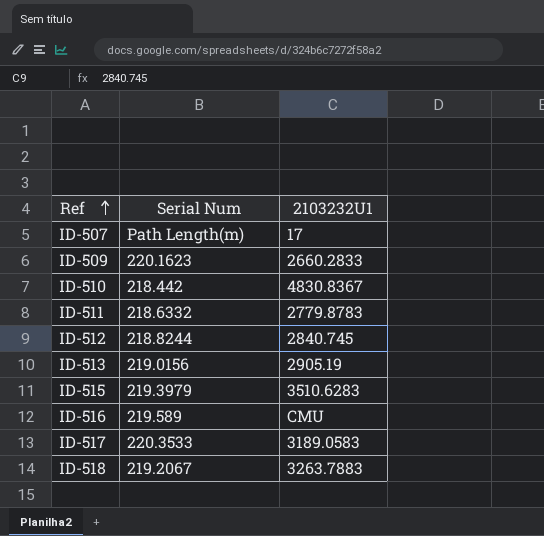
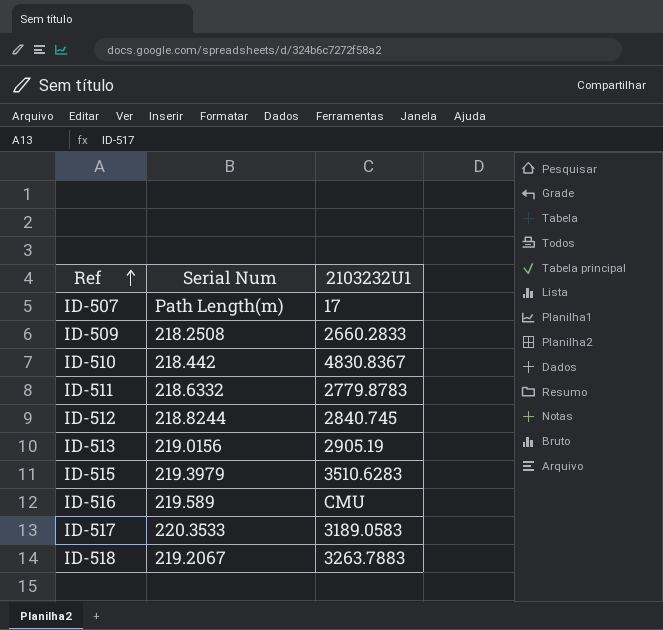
ID-509 | Serial Num: 220.1623 -> 218.2508

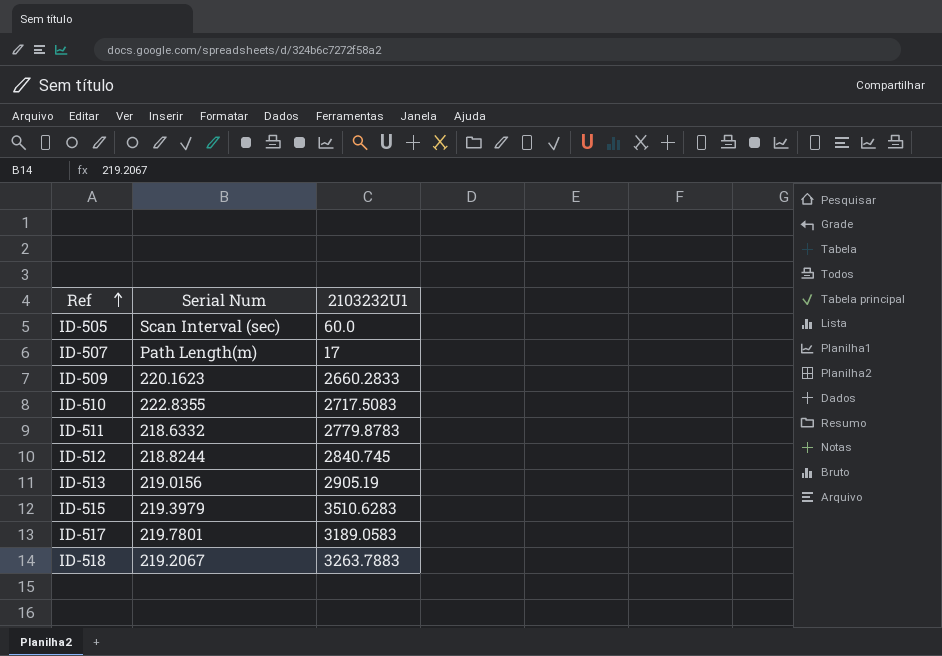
row ID-516: 219.589 | CMU -> none
row ID-505: none -> Scan Interval (sec) | 60.0
ID-509 | Serial Num: 218.2508 -> 220.1623
ID-510 | Serial Num: 218.442 -> 222.8355
ID-510 | 2103232U1: 4830.8367 -> 2717.5083
ID-517 | Serial Num: 220.3533 -> 219.7801

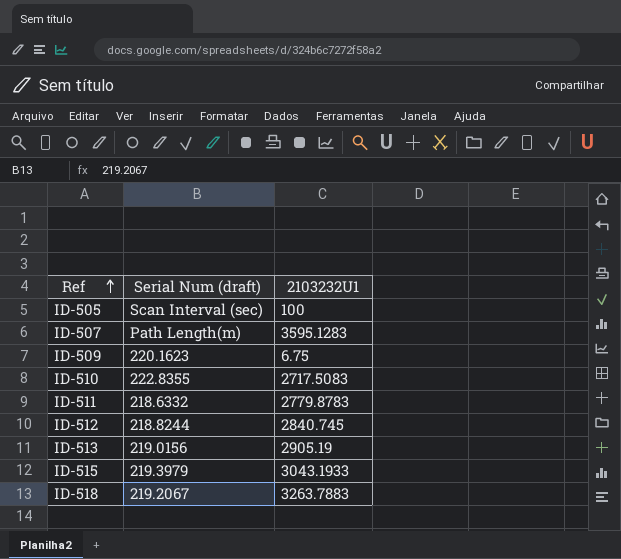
column name: Serial Num -> Serial Num (draft)
row ID-517: 219.7801 | 3189.0583 -> none
ID-505 | 2103232U1: 60.0 -> 100
ID-507 | 2103232U1: 17 -> 3595.1283
ID-509 | 2103232U1: 2660.2833 -> 6.75
ID-515 | 2103232U1: 3510.6283 -> 3043.1933

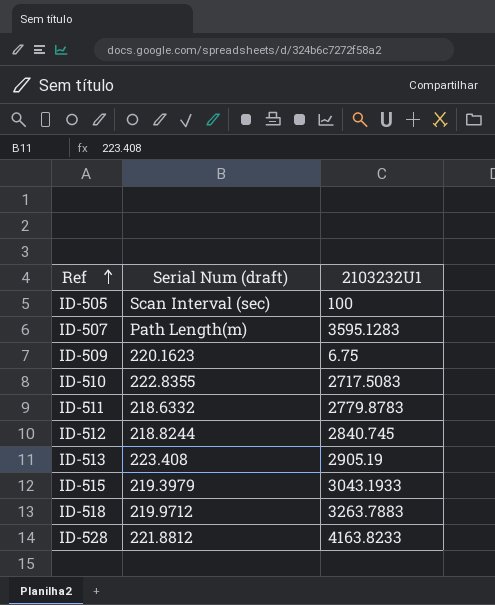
ID-513 | Serial Num (draft): 219.0156 -> 223.408
ID-518 | Serial Num (draft): 219.2067 -> 219.9712
row ID-528: none -> 221.8812 | 4163.8233

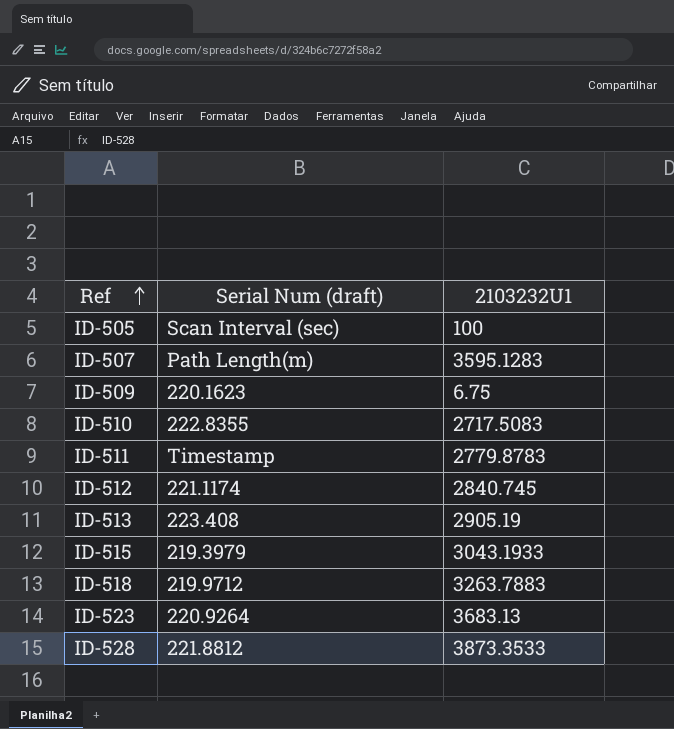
ID-511 | Serial Num (draft): 218.6332 -> Timestamp
ID-512 | Serial Num (draft): 218.8244 -> 221.1174
row ID-523: none -> 220.9264 | 3683.13
ID-528 | 2103232U1: 4163.8233 -> 3873.3533

